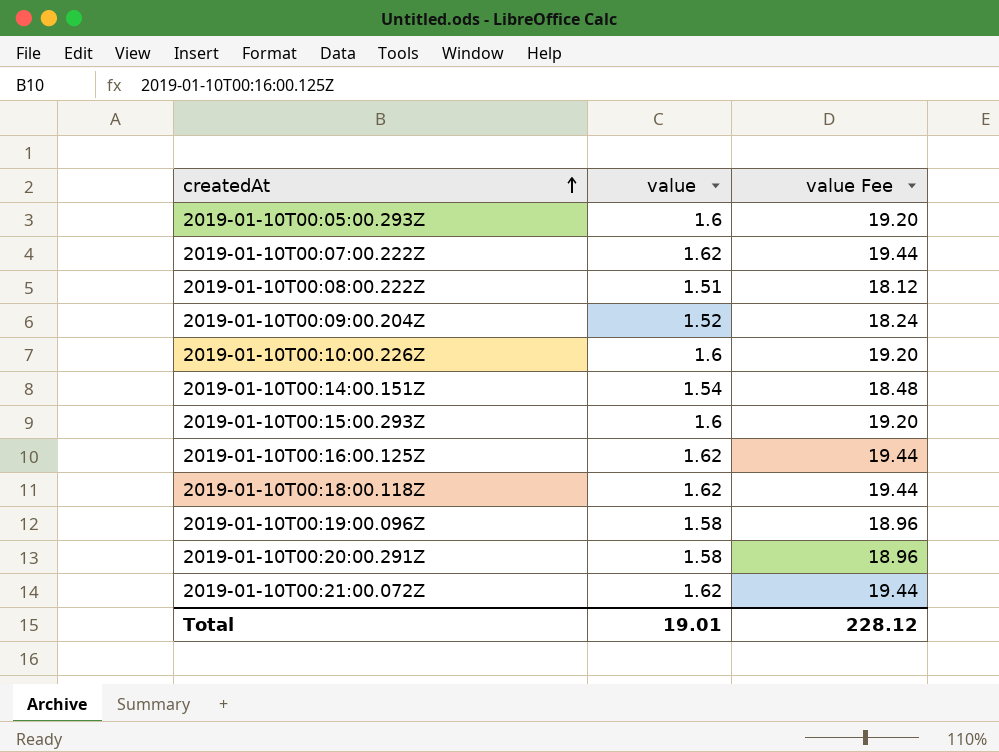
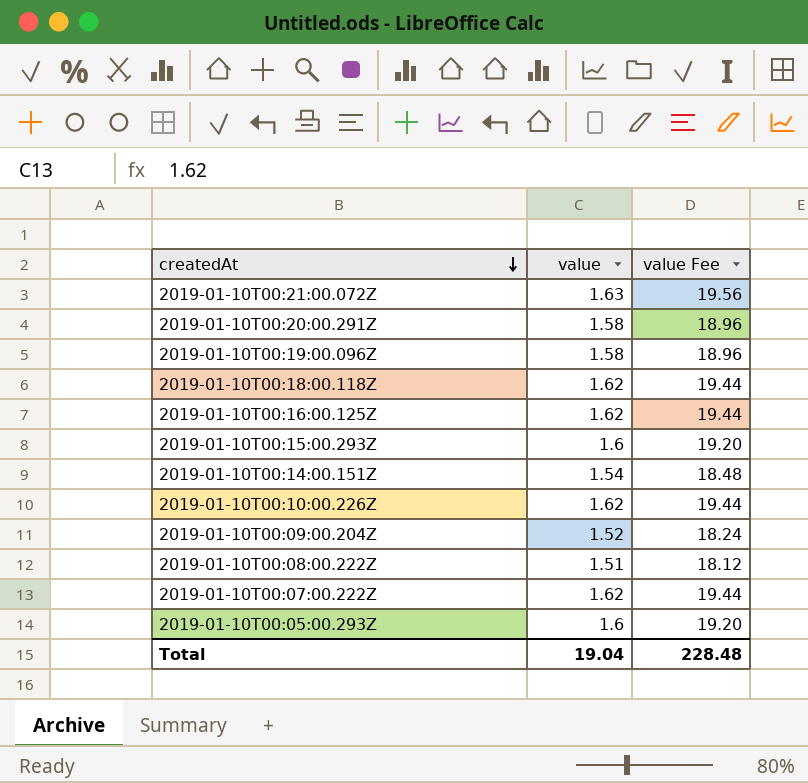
row order: createdAt ascending -> createdAt descending
2019-01-10T00:21:00.072Z | value: 1.62 -> 1.63
2019-01-10T00:21:00.072Z | value Fee: 19.44 -> 19.56
2019-01-10T00:10:00.226Z | value: 1.6 -> 1.62
2019-01-10T00:10:00.226Z | value Fee: 19.20 -> 19.44
Total | value: 19.01 -> 19.04
Total | value Fee: 228.12 -> 228.48

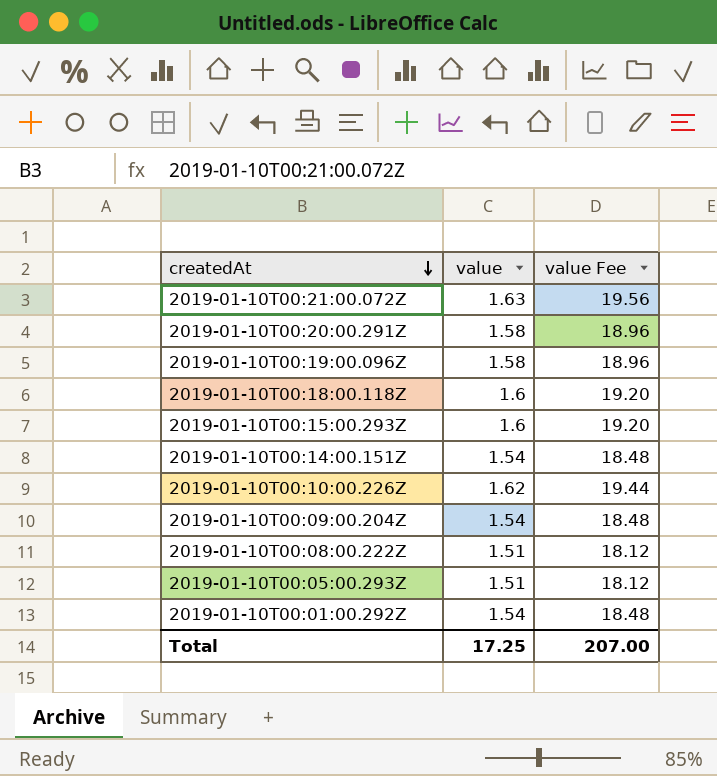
row 2019-01-10T00:16:00.125Z: 1.62 | 19.44 -> none
row 2019-01-10T00:07:00.222Z: 1.62 | 19.44 -> none
2019-01-10T00:18:00.118Z | value: 1.62 -> 1.6
2019-01-10T00:18:00.118Z | value Fee: 19.44 -> 19.20
2019-01-10T00:09:00.204Z | value: 1.52 -> 1.54
2019-01-10T00:09:00.204Z | value Fee: 18.24 -> 18.48
2019-01-10T00:05:00.293Z | value: 1.6 -> 1.51
2019-01-10T00:05:00.293Z | value Fee: 19.20 -> 18.12
row 2019-01-10T00:01:00.292Z: none -> 1.54 | 18.48
Total | value: 19.04 -> 17.25
Total | value Fee: 228.48 -> 207.00

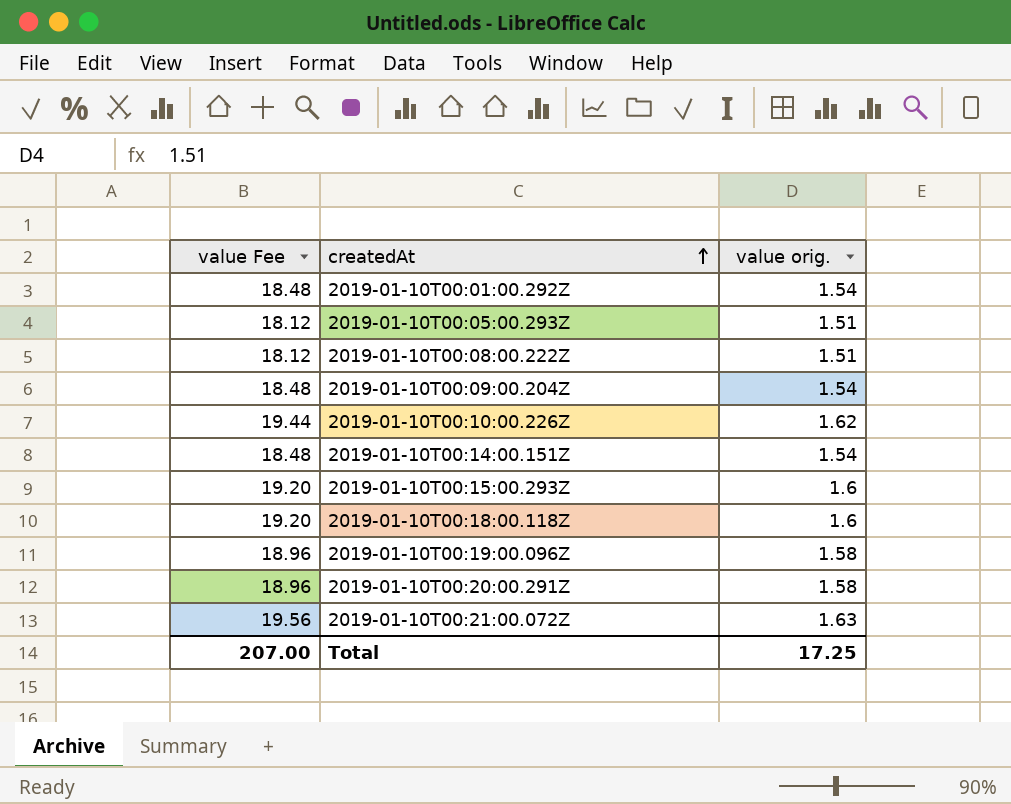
row order: createdAt descending -> createdAt ascending
column value Fee | position: 3 -> 1
column name: value -> value orig.

